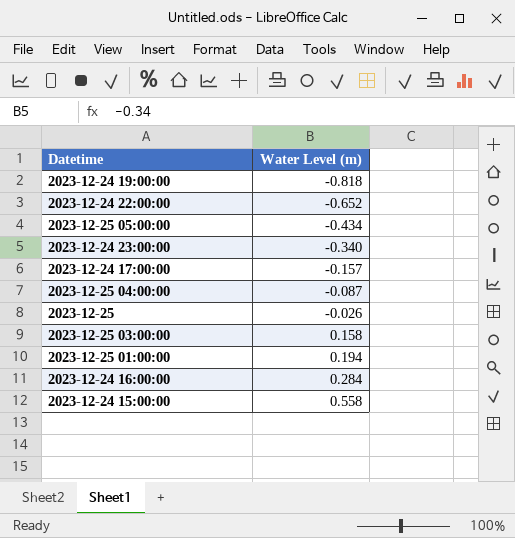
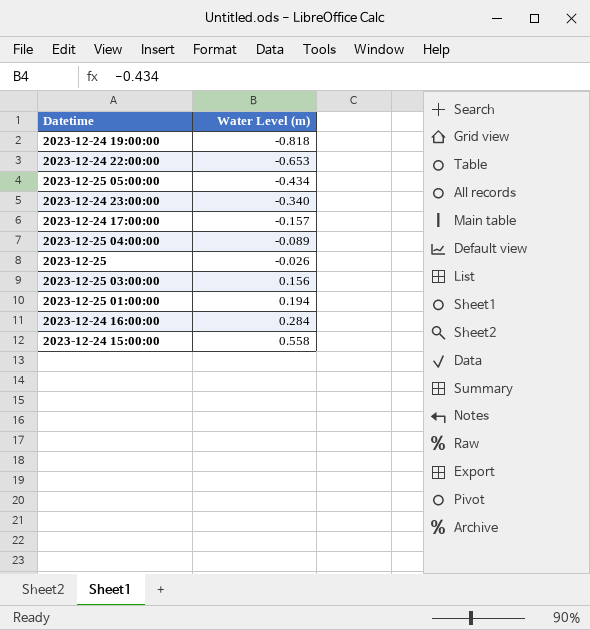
2023-12-24 22:00:00 | Water Level (m): -0.652 -> -0.653
2023-12-25 04:00:00 | Water Level (m): -0.087 -> -0.089
2023-12-25 03:00:00 | Water Level (m): 0.158 -> 0.156

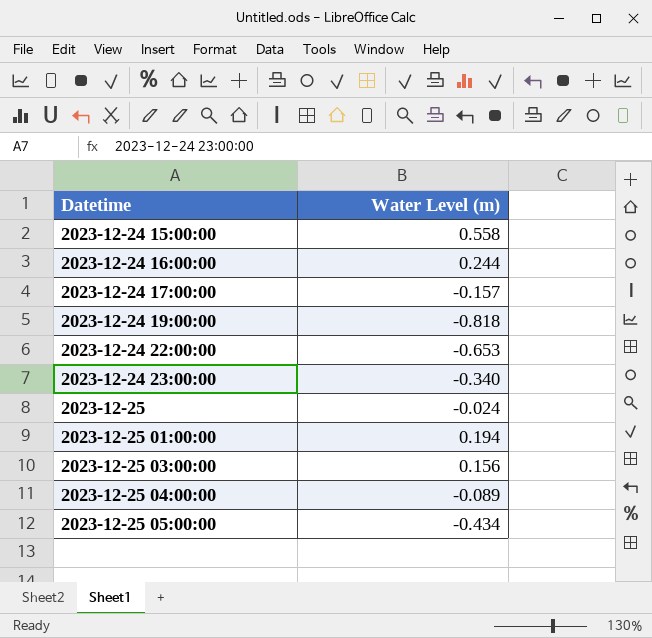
row order: Water Level (m) ascending -> Datetime ascending
2023-12-24 16:00:00 | Water Level (m): 0.284 -> 0.244
2023-12-25 | Water Level (m): -0.026 -> -0.024

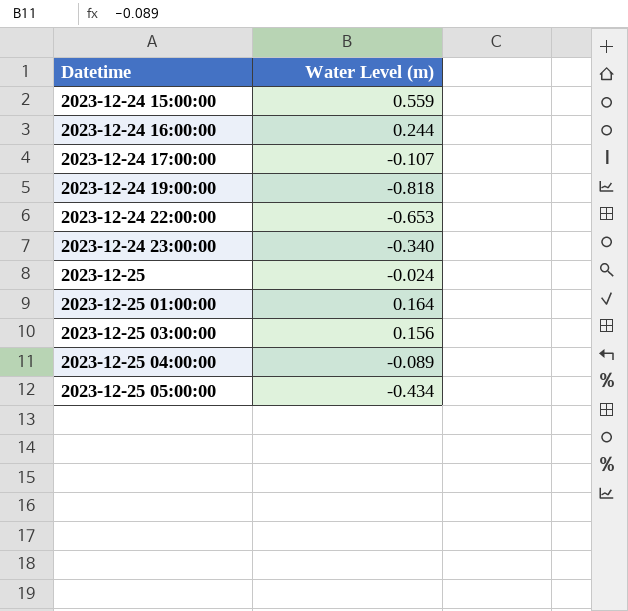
2023-12-24 15:00:00 | Water Level (m): 0.558 -> 0.559
2023-12-24 17:00:00 | Water Level (m): -0.157 -> -0.107
2023-12-25 01:00:00 | Water Level (m): 0.194 -> 0.164

